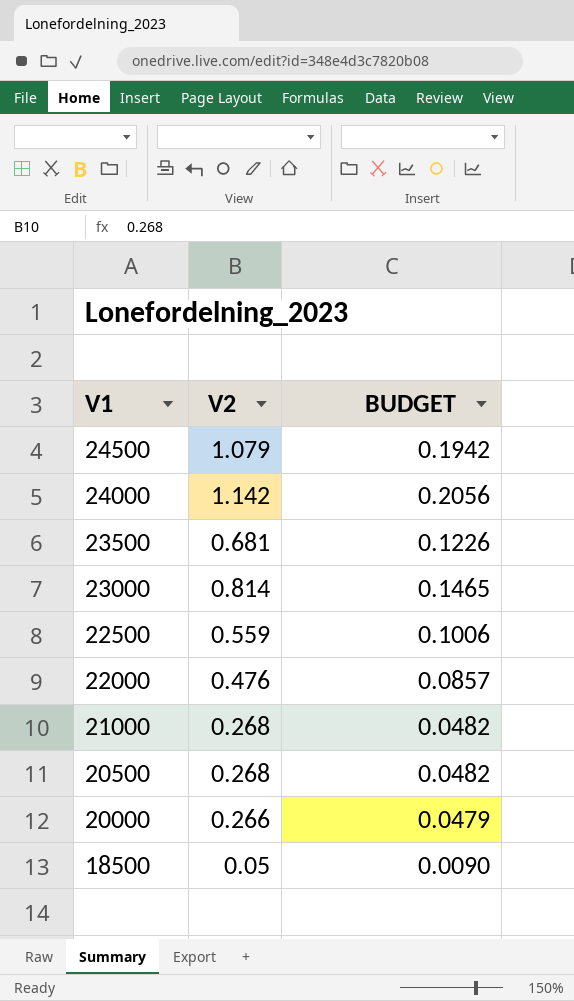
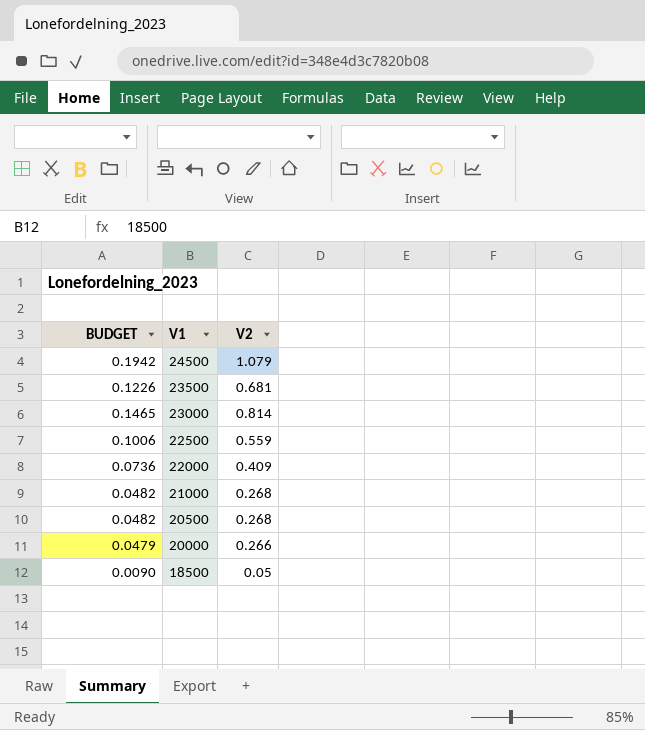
column BUDGET | position: 3 -> 1
row 24000: 1.142 | 0.2056 -> none
22000 | BUDGET: 0.0857 -> 0.0736
22000 | V2: 0.476 -> 0.409

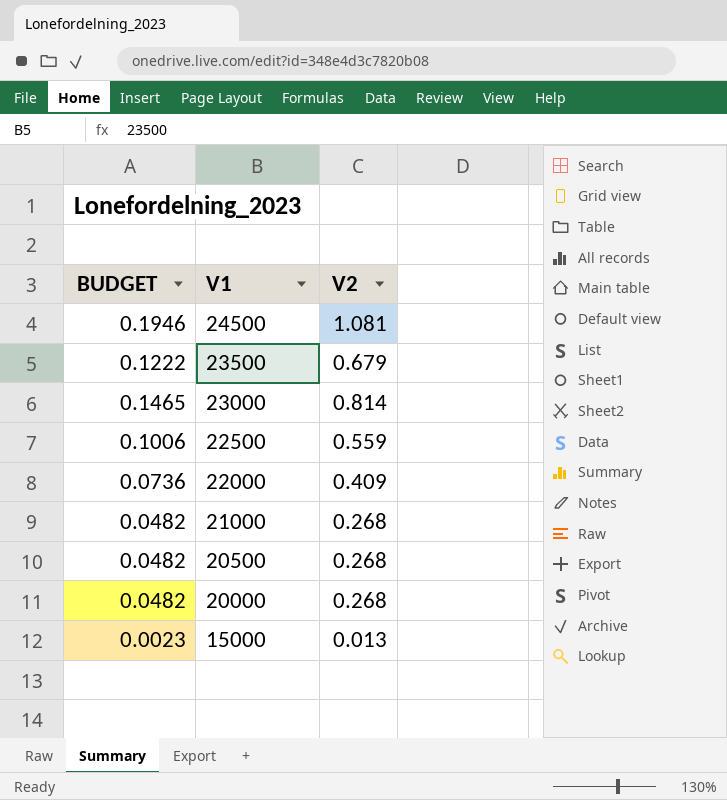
row 18500: 0.0090 | 0.05 -> none
24500 | BUDGET: 0.1942 -> 0.1946
24500 | V2: 1.079 -> 1.081
23500 | BUDGET: 0.1226 -> 0.1222
23500 | V2: 0.681 -> 0.679
20000 | BUDGET: 0.0479 -> 0.0482
20000 | V2: 0.266 -> 0.268
row 15000: none -> 0.0023 | 0.013

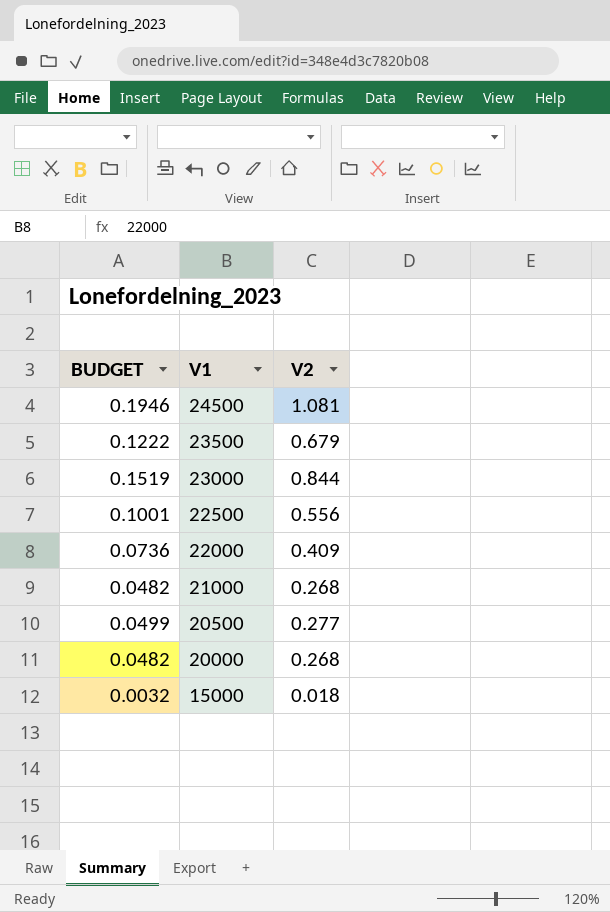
23000 | BUDGET: 0.1465 -> 0.1519
23000 | V2: 0.814 -> 0.844
22500 | BUDGET: 0.1006 -> 0.1001
22500 | V2: 0.559 -> 0.556
20500 | BUDGET: 0.0482 -> 0.0499
20500 | V2: 0.268 -> 0.277
15000 | BUDGET: 0.0023 -> 0.0032
15000 | V2: 0.013 -> 0.018

